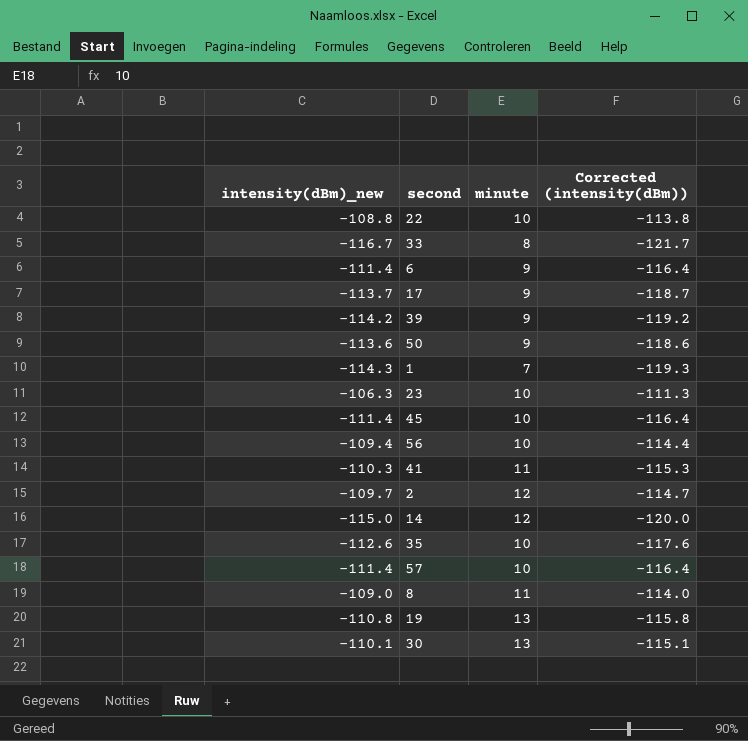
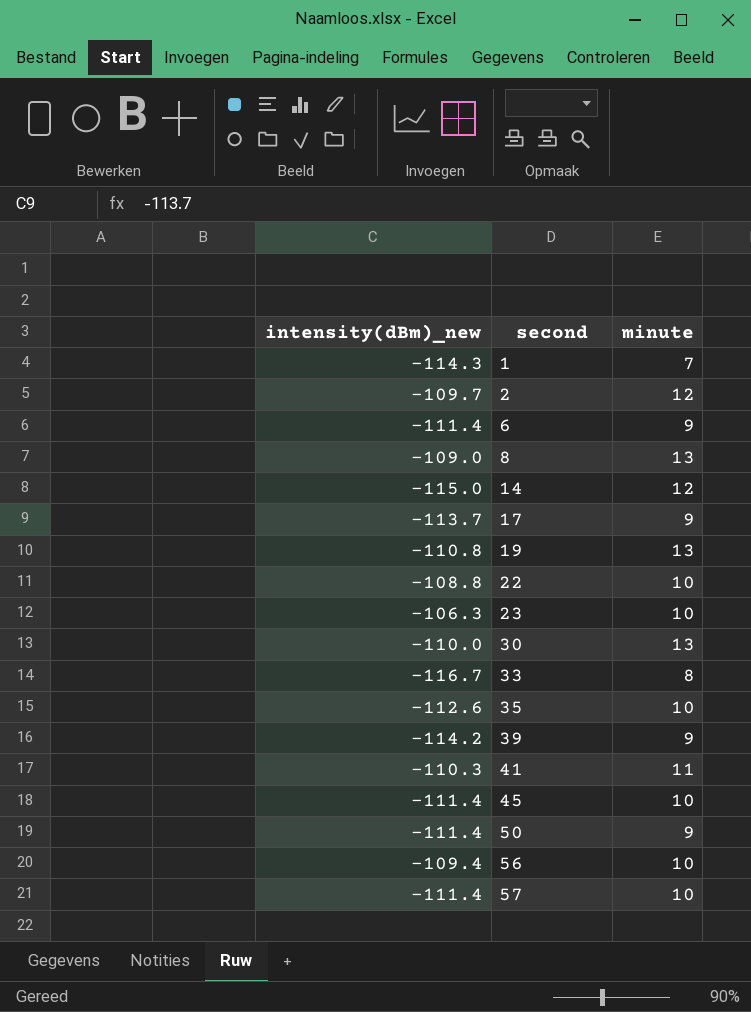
row order: none -> second ascending
column Corrected (intensity(dBm)) | formula: [intensity(dBm)_new] - 5 -> none
8 | minute: 11 -> 13
30 | intensity(dBm)_new: -110.1 -> -110.0
50 | intensity(dBm)_new: -113.6 -> -111.4

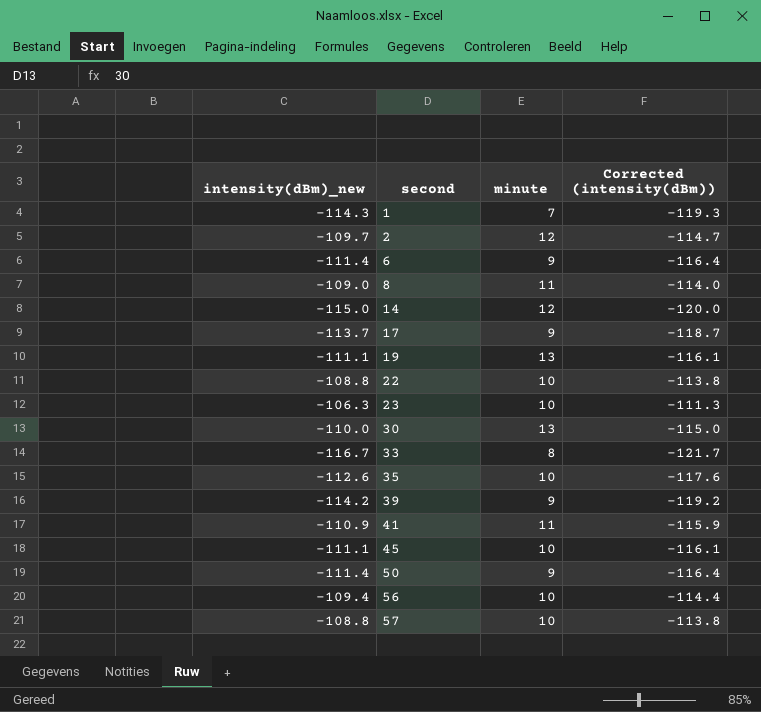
column Corrected (intensity(dBm)) | formula: none -> [intensity(dBm)_new] - 5
8 | minute: 13 -> 11
19 | intensity(dBm)_new: -110.8 -> -111.1
41 | intensity(dBm)_new: -110.3 -> -110.9
45 | intensity(dBm)_new: -111.4 -> -111.1
57 | intensity(dBm)_new: -111.4 -> -108.8

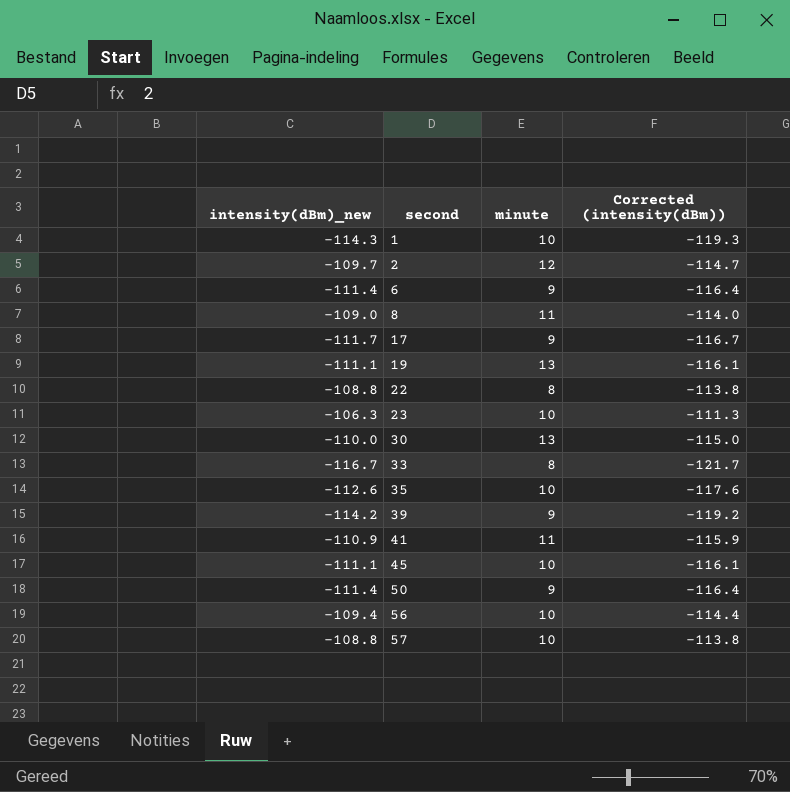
row 14: -115.0 | 12 | -120.0 -> none
1 | minute: 7 -> 10
17 | intensity(dBm)_new: -113.7 -> -111.7
17 | Corrected (intensity(dBm)): -118.7 -> -116.7
22 | minute: 10 -> 8

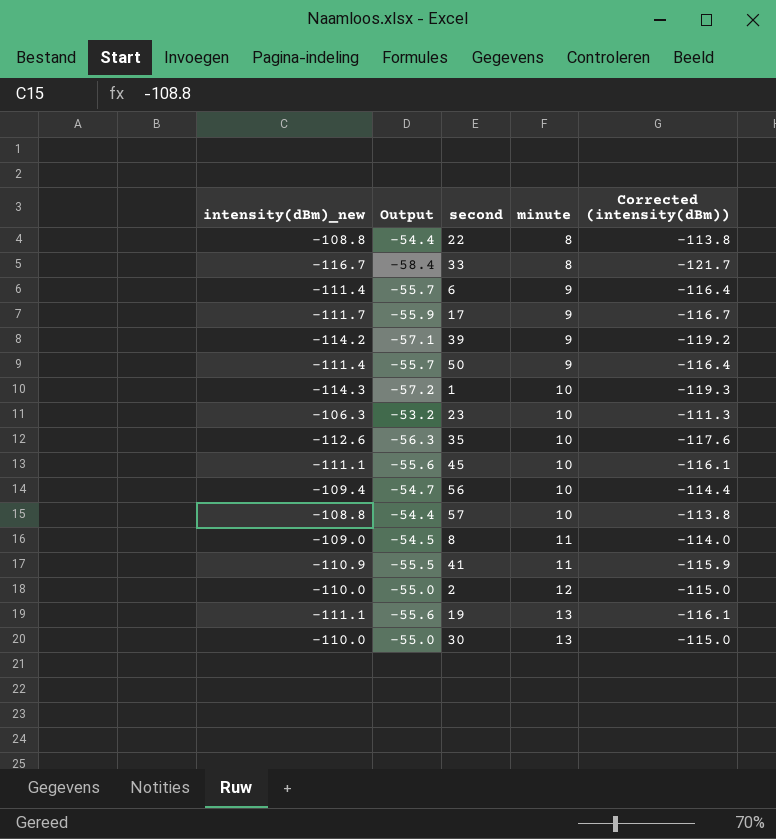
row order: second ascending -> minute ascending
column Output | formula: none -> [intensity(dBm)_new] * 0.5
2 | intensity(dBm)_new: -109.7 -> -110.0
2 | Corrected (intensity(dBm)): -114.7 -> -115.0

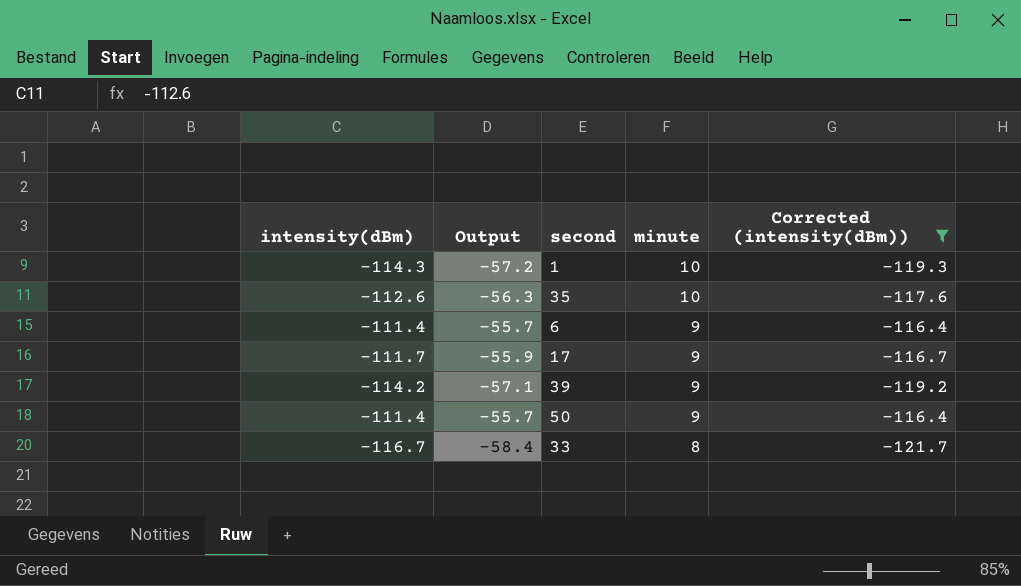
filter: none -> Corrected (intensity(dBm)) <= -116.4
row order: minute ascending -> minute descending
column name: intensity(dBm)_new -> intensity(dBm)

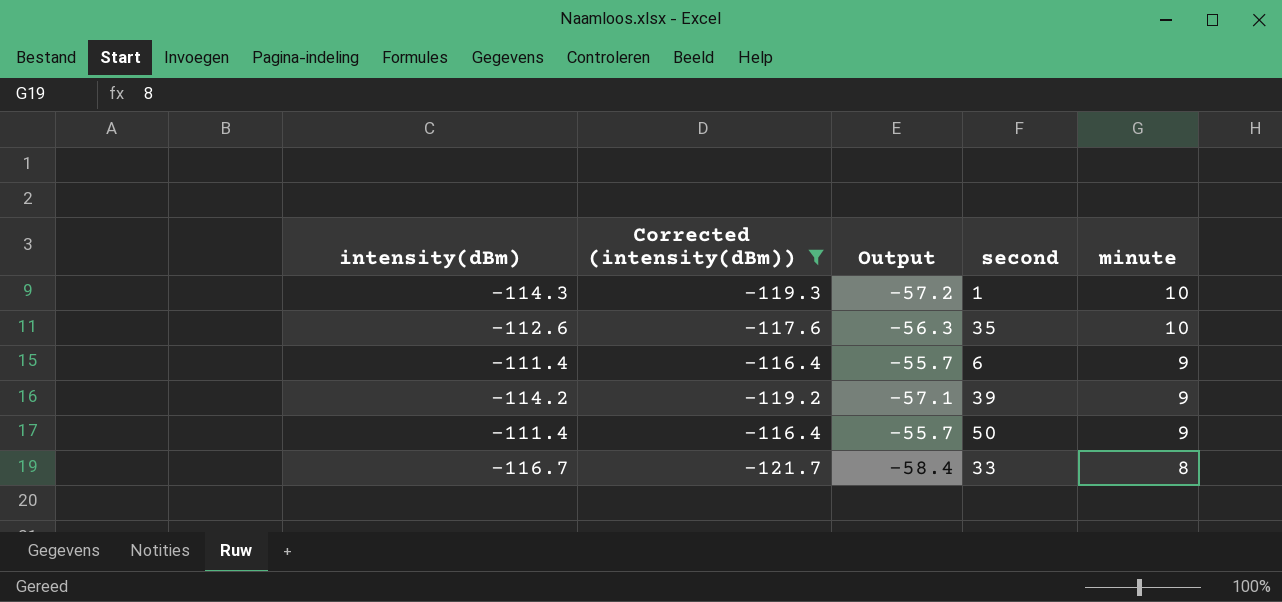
column Corrected (intensity(dBm)) | position: 5 -> 2
row 17: -111.7 | -55.9 | 9 | -116.7 -> none

